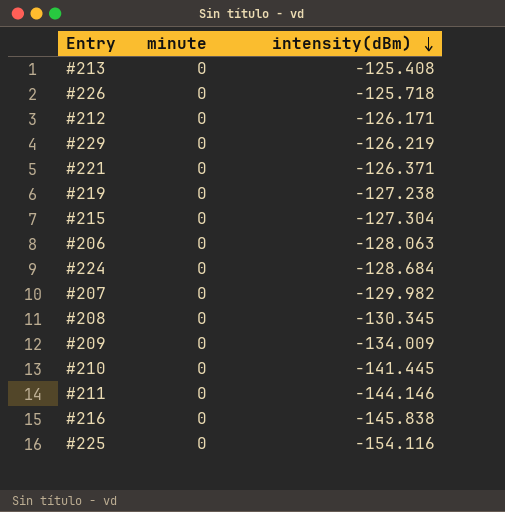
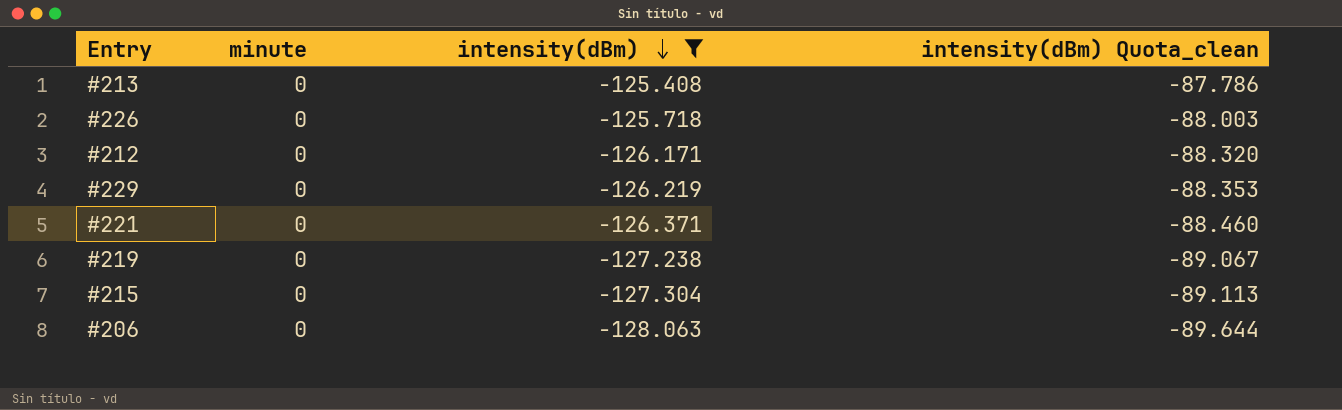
filter: none -> intensity(dBm) >= -128.063
column intensity(dBm) Quota_clean | formula: none -> [intensity(dBm)] * 0.7

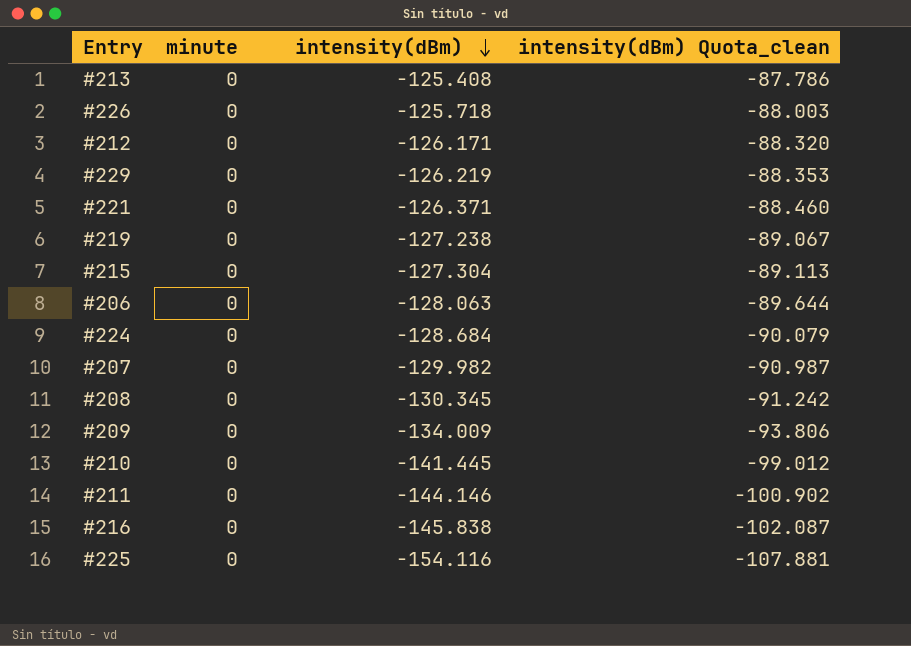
filter: intensity(dBm) >= -128.063 -> none

